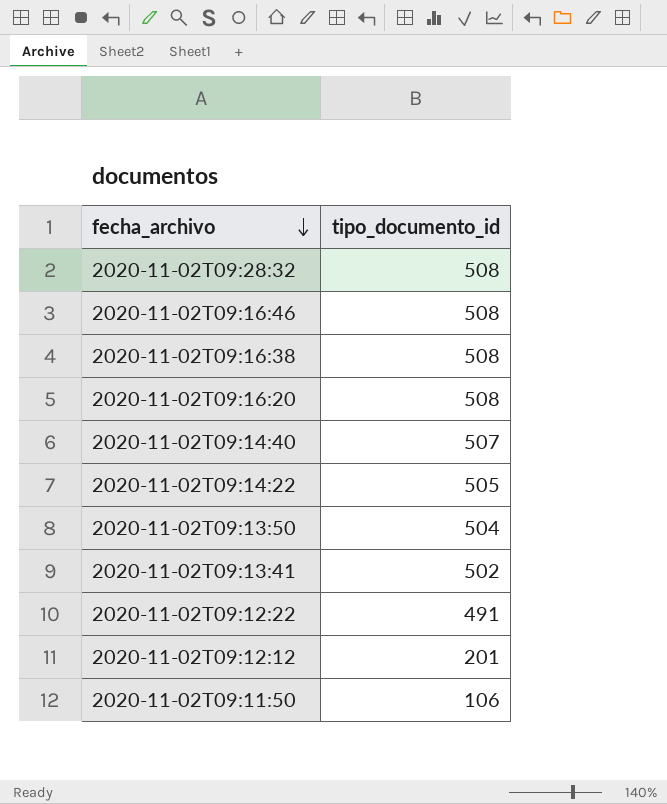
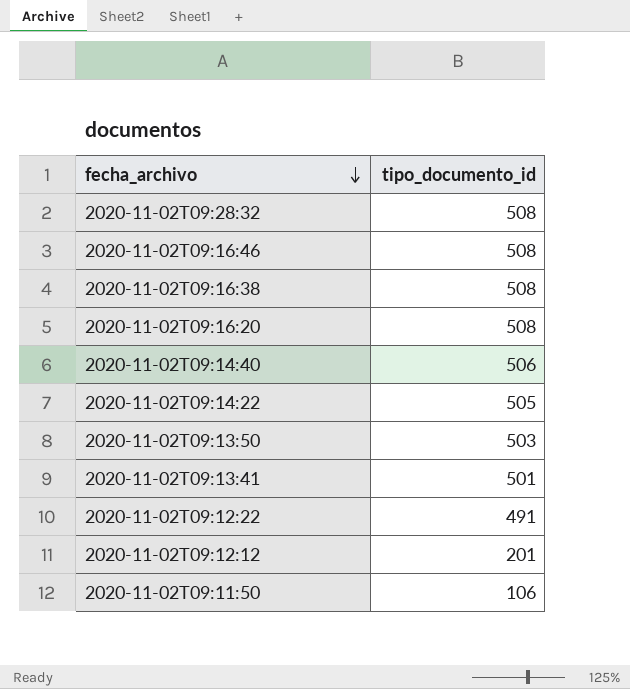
2020-11-02T09:14:40 | tipo_documento_id: 507 -> 506
2020-11-02T09:13:50 | tipo_documento_id: 504 -> 503
2020-11-02T09:13:41 | tipo_documento_id: 502 -> 501

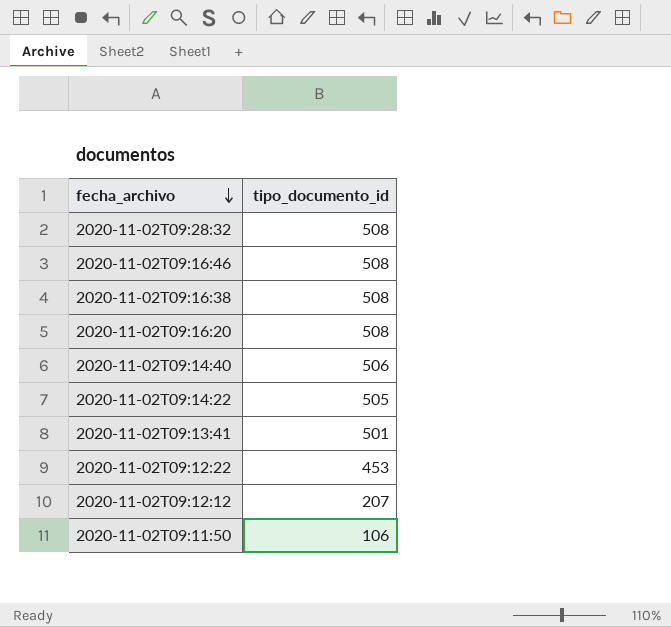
row 2020-11-02T09:13:50: 503 -> none
2020-11-02T09:12:22 | tipo_documento_id: 491 -> 453
2020-11-02T09:12:12 | tipo_documento_id: 201 -> 207

